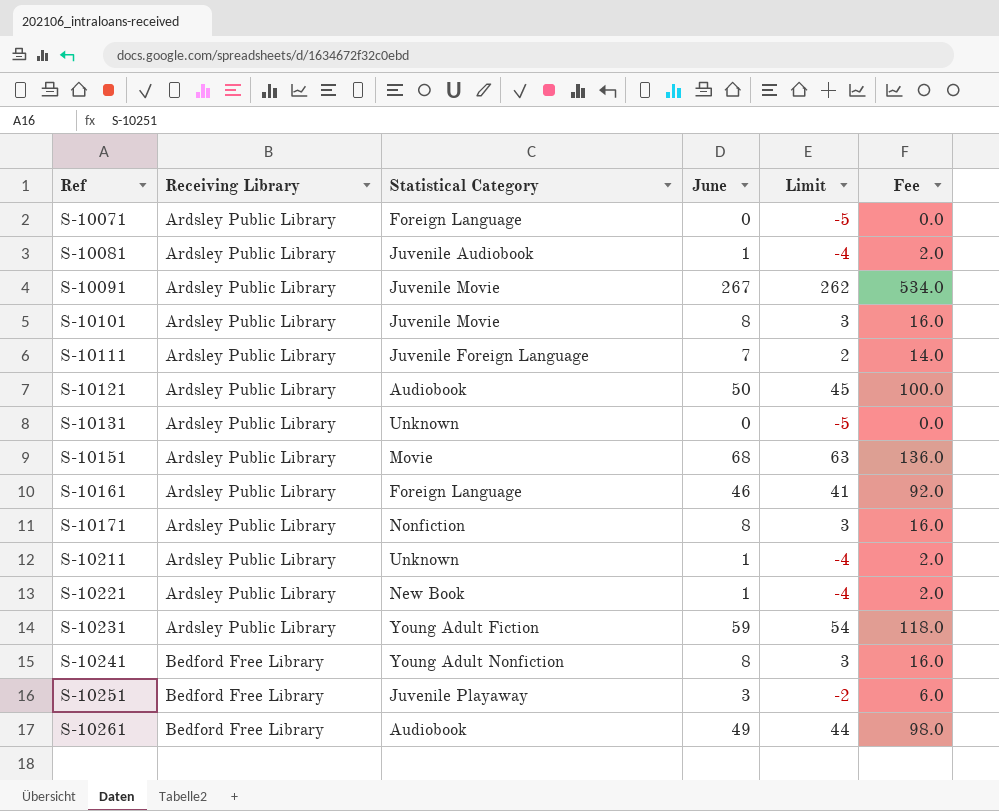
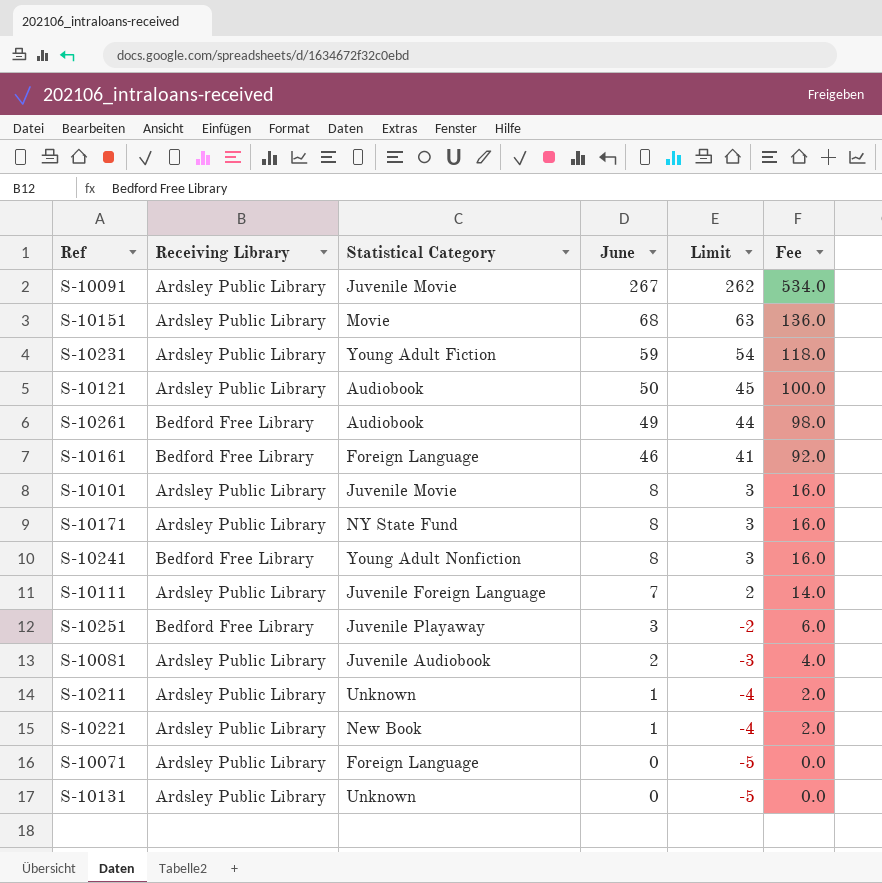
row order: Ref ascending -> June descending
S-10161 | Receiving Library: Ardsley Public Library -> Bedford Free Library
S-10171 | Statistical Category: Nonfiction -> NY State Fund
S-10081 | June: 1 -> 2
S-10081 | Limit: -4 -> -3
S-10081 | Fee: 2.0 -> 4.0

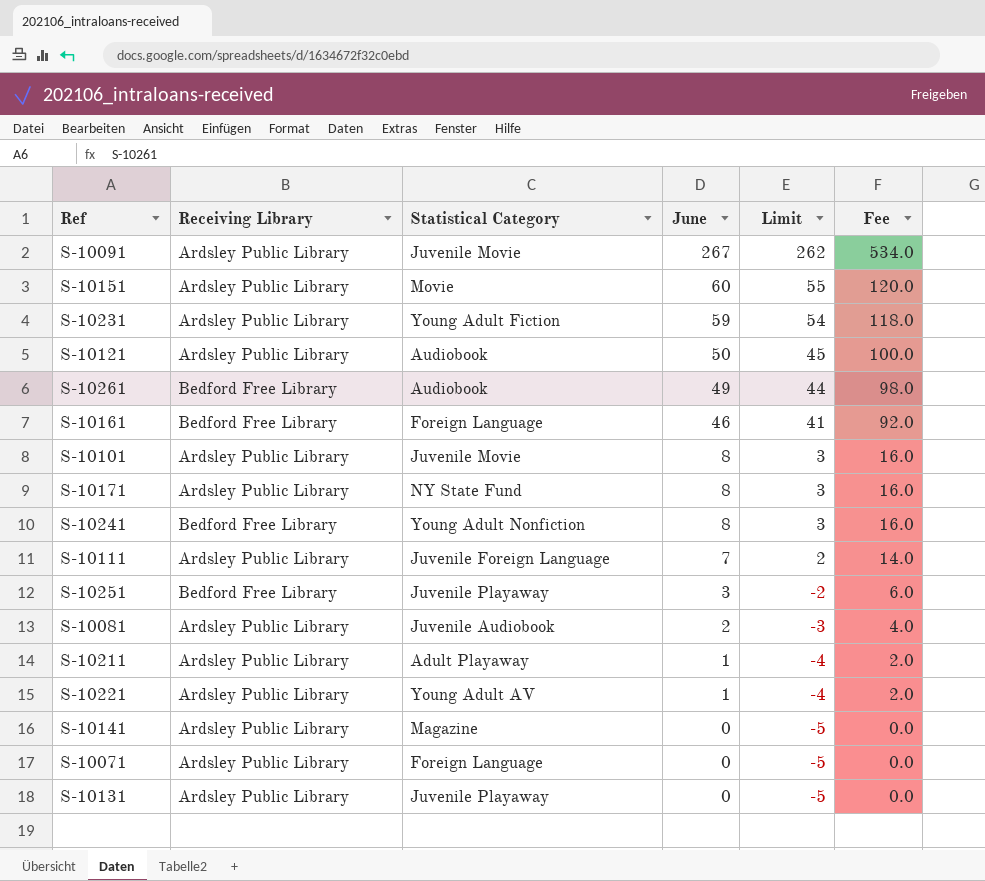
S-10151 | June: 68 -> 60
S-10151 | Limit: 63 -> 55
S-10151 | Fee: 136.0 -> 120.0
S-10211 | Statistical Category: Unknown -> Adult Playaway
S-10221 | Statistical Category: New Book -> Young Adult AV
row S-10141: none -> Ardsley Public Library | Magazine | 0 | -5 | 0.0
S-10131 | Statistical Category: Unknown -> Juvenile Playaway

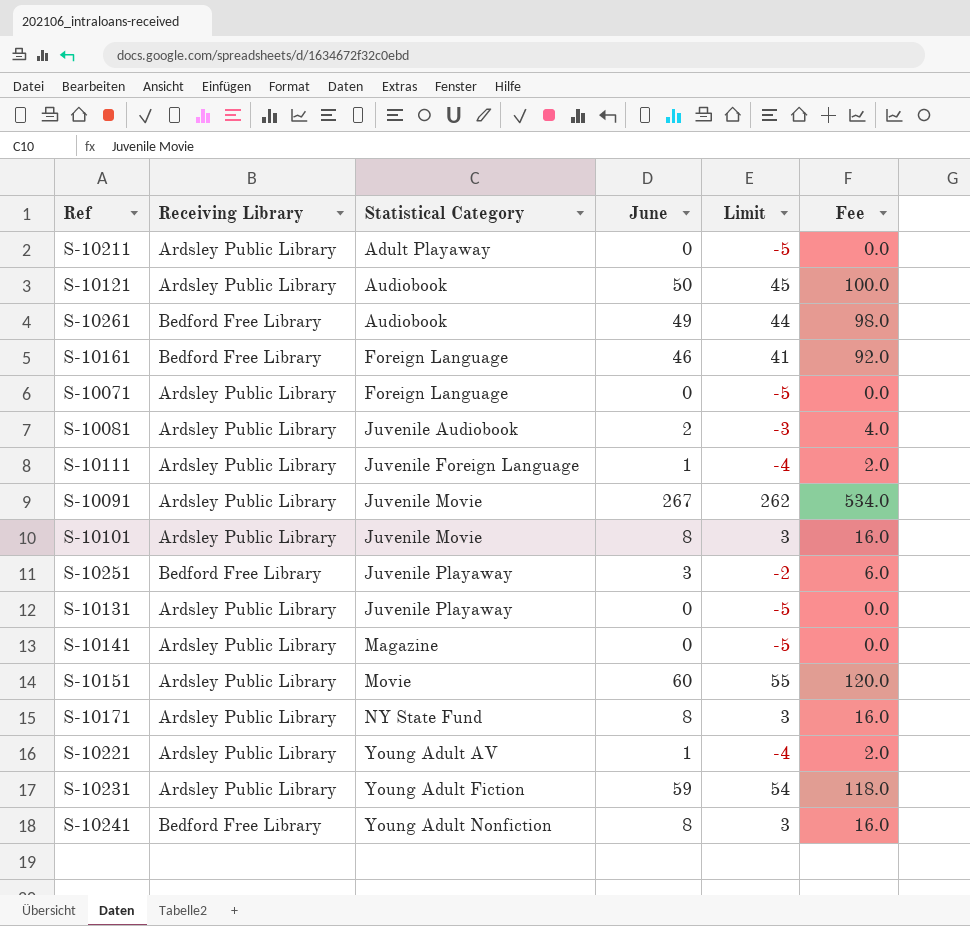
row order: June descending -> Statistical Category ascending
S-10211 | June: 1 -> 0
S-10211 | Limit: -4 -> -5
S-10211 | Fee: 2.0 -> 0.0
S-10111 | June: 7 -> 1
S-10111 | Limit: 2 -> -4
S-10111 | Fee: 14.0 -> 2.0

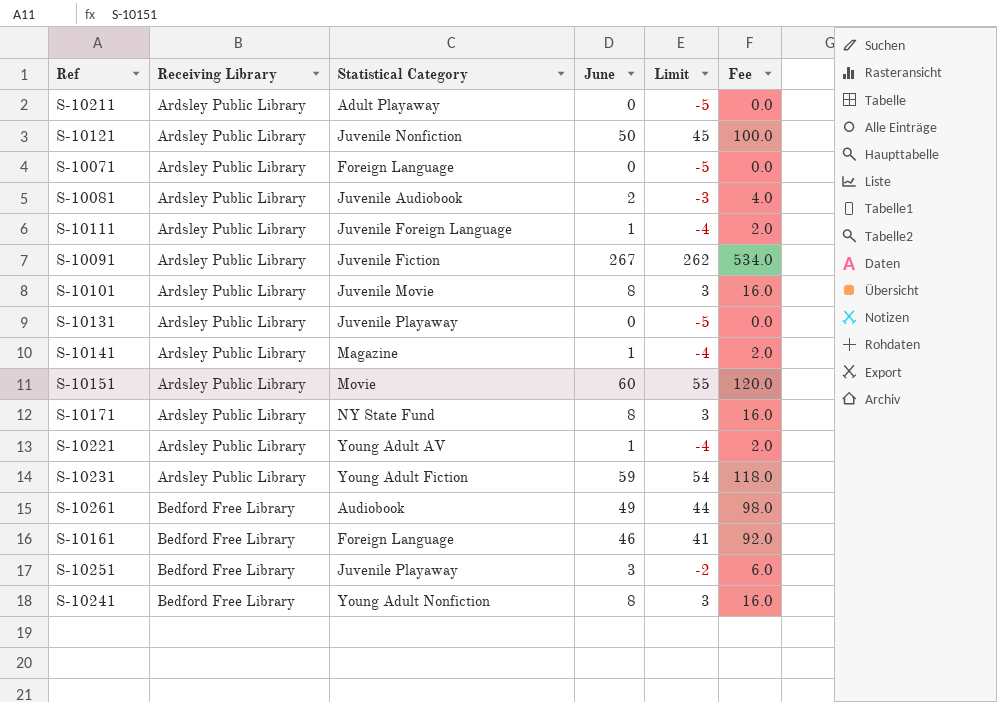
row order: Statistical Category ascending -> Receiving Library ascending
S-10121 | Statistical Category: Audiobook -> Juvenile Nonfiction
S-10091 | Statistical Category: Juvenile Movie -> Juvenile Fiction
S-10141 | June: 0 -> 1
S-10141 | Limit: -5 -> -4
S-10141 | Fee: 0.0 -> 2.0

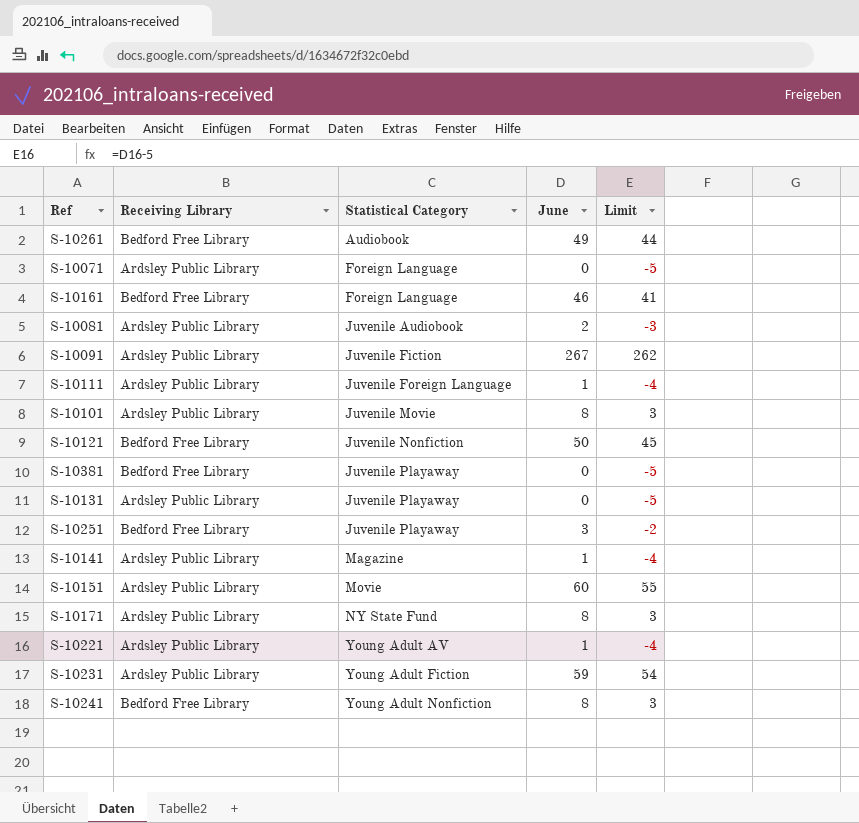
row order: Receiving Library ascending -> Statistical Category ascending
column Fee | formula: [June] * 2 -> none
row S-10211: Ardsley Public Library | Adult Playaway | 0 | -5 | 0.0 -> none
S-10121 | Receiving Library: Ardsley Public Library -> Bedford Free Library
row S-10381: none -> Bedford Free Library | Juvenile Playaway | 0 | -5

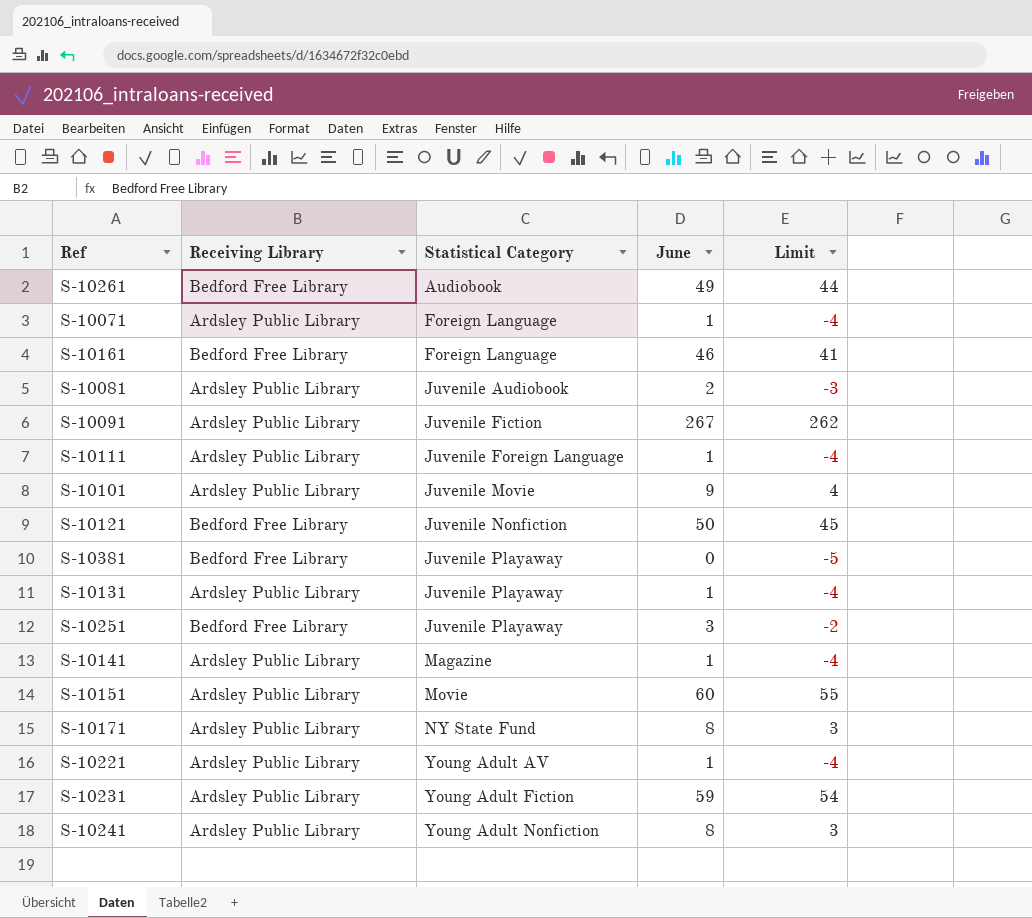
S-10071 | June: 0 -> 1
S-10071 | Limit: -5 -> -4
S-10101 | June: 8 -> 9
S-10101 | Limit: 3 -> 4
S-10131 | June: 0 -> 1
S-10131 | Limit: -5 -> -4
S-10241 | Receiving Library: Bedford Free Library -> Ardsley Public Library

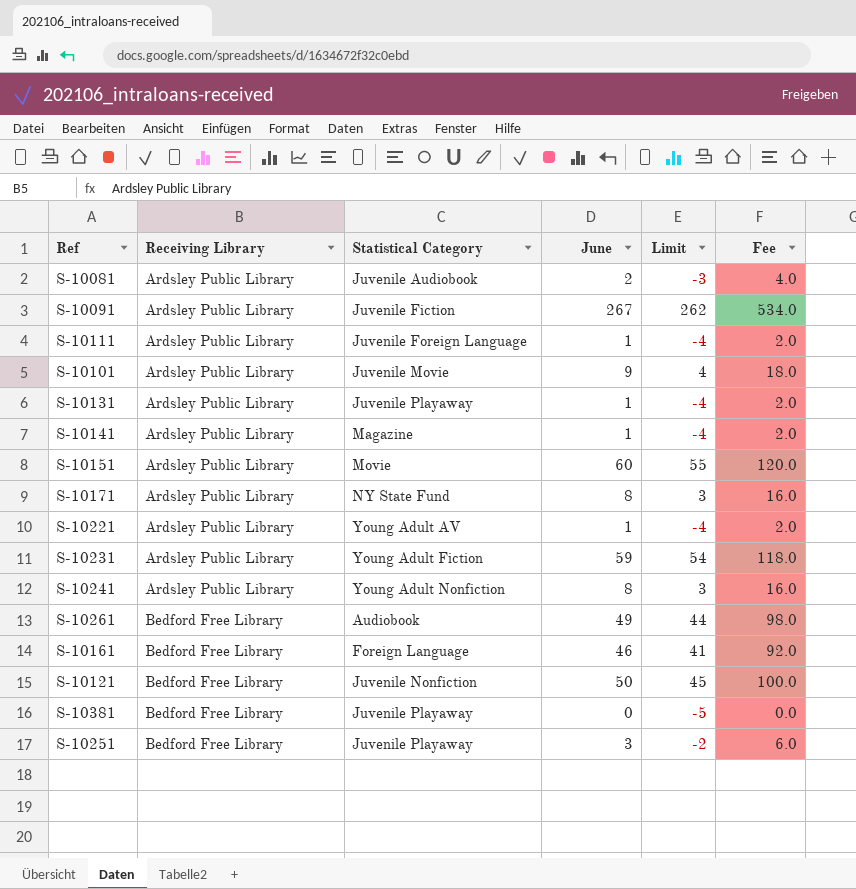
row order: Statistical Category ascending -> Receiving Library ascending
column Fee | formula: none -> [June] * 2
row S-10071: Ardsley Public Library | Foreign Language | 1 | -4 -> none

